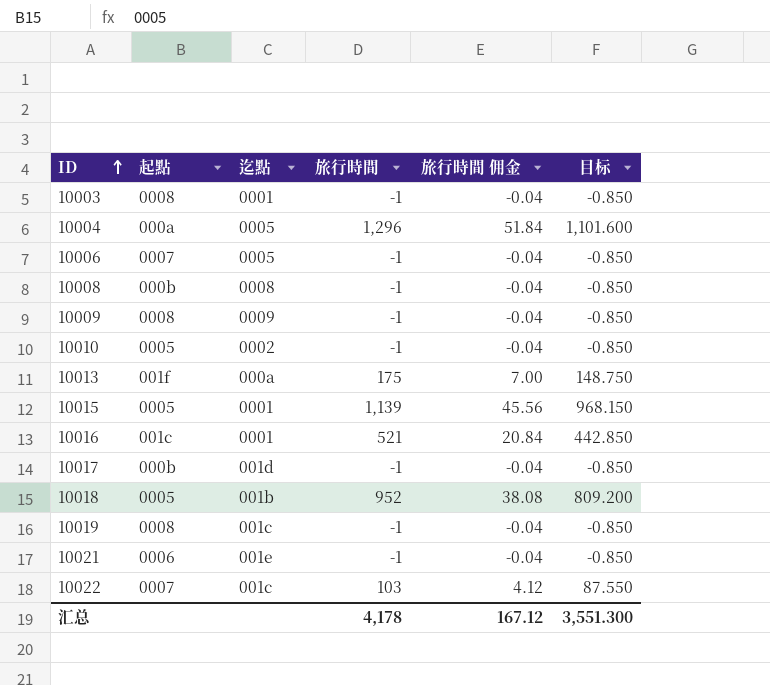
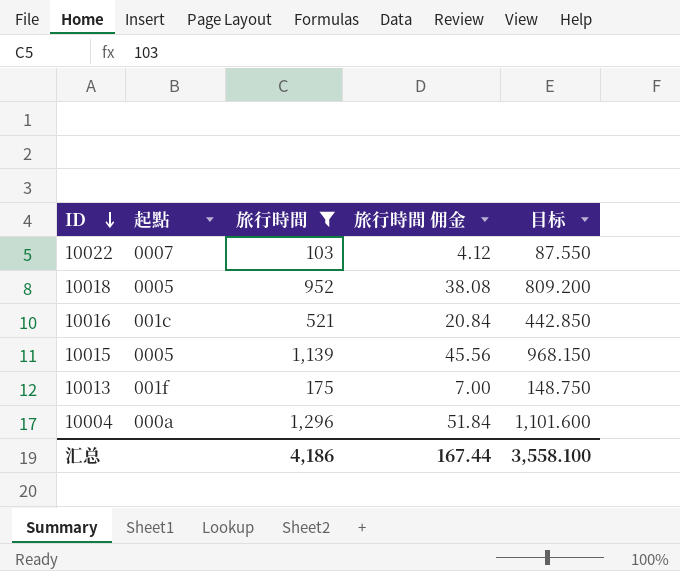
filter: none -> 旅行時間 != -1
row order: ID ascending -> ID descending
column 迄點 | position: 3 -> none
汇总 | 旅行時間: 4,178 -> 4,186
汇总 | 旅行時間 佣金: 167.12 -> 167.44
汇总 | 目标: 3,551.300 -> 3,558.100

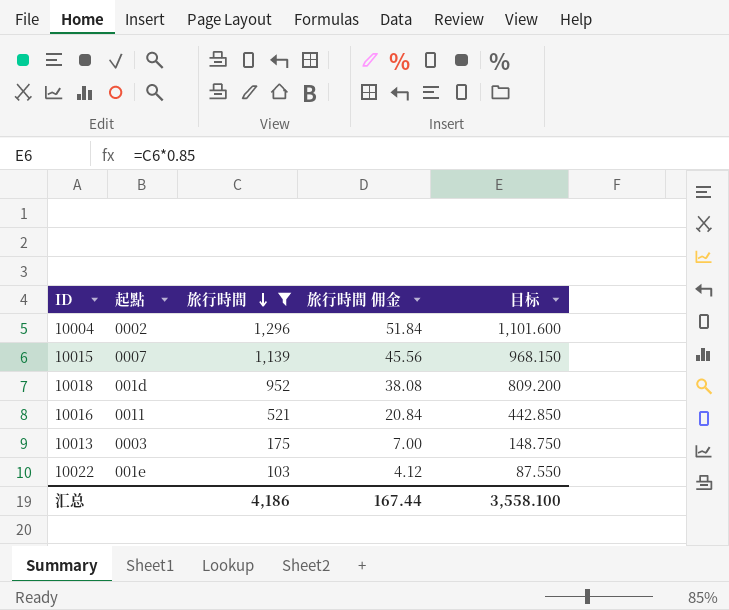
row order: ID descending -> 旅行時間 descending
10004 | 起點: 000a -> 0002
10015 | 起點: 0005 -> 0007
10018 | 起點: 0005 -> 001d
10016 | 起點: 001c -> 0011
10013 | 起點: 001f -> 0003
10022 | 起點: 0007 -> 001e

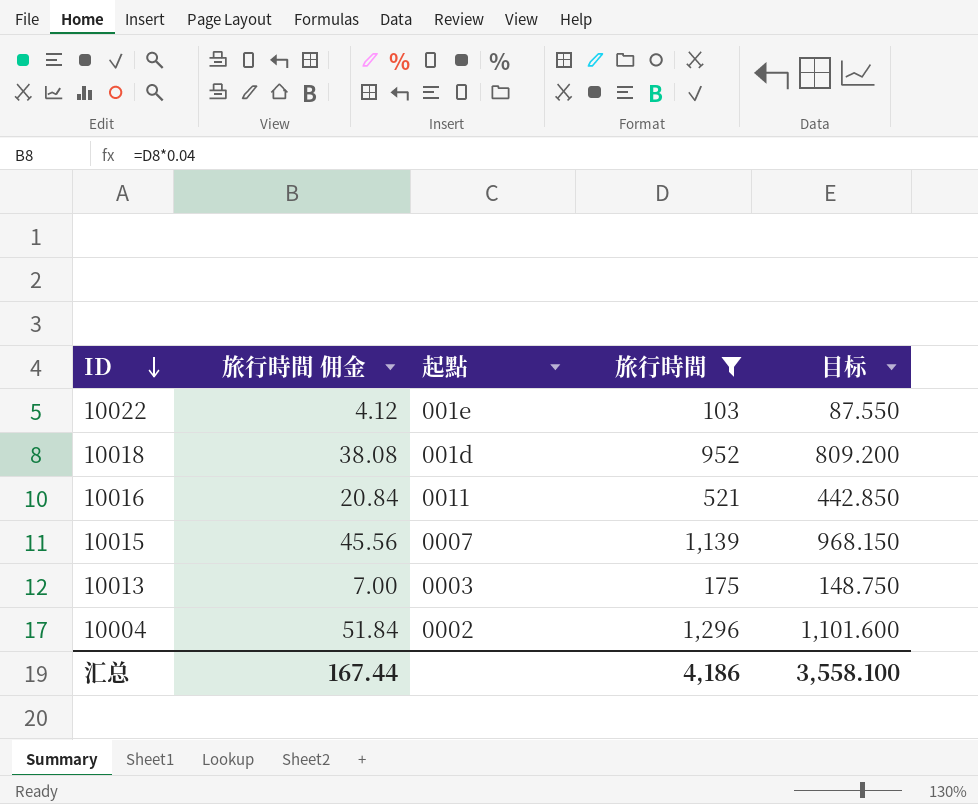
row order: 旅行時間 descending -> ID descending
column 旅行時間 佣金 | position: 4 -> 2

